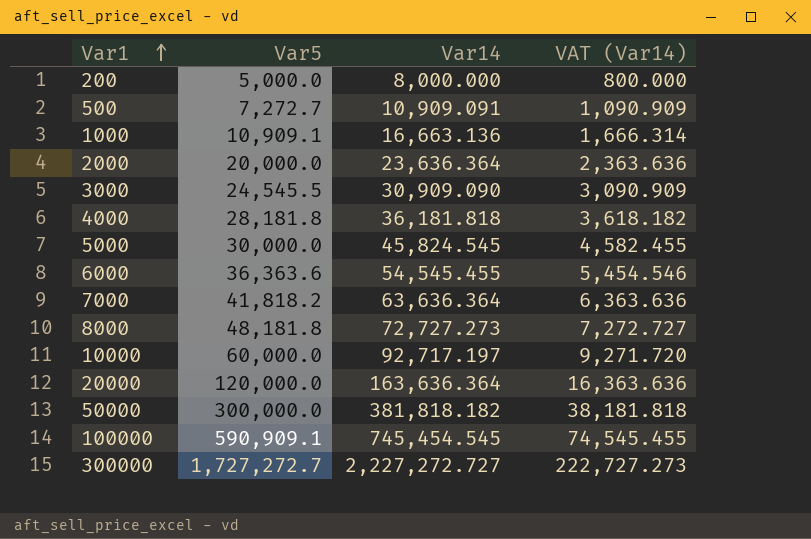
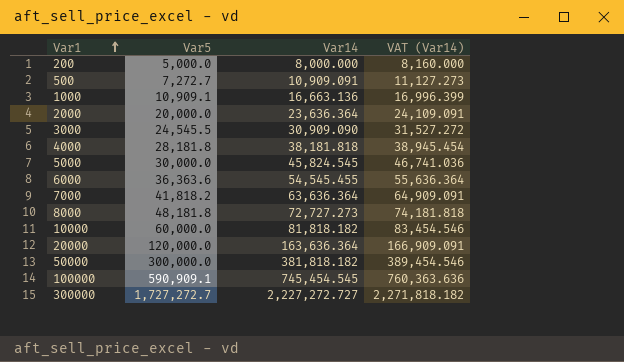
column VAT (Var14) | formula: [Var14] * 0.1 -> [Var14] * 1.02
4000 | Var14: 36,181.818 -> 38,181.818
10000 | Var14: 92,717.197 -> 81,818.182

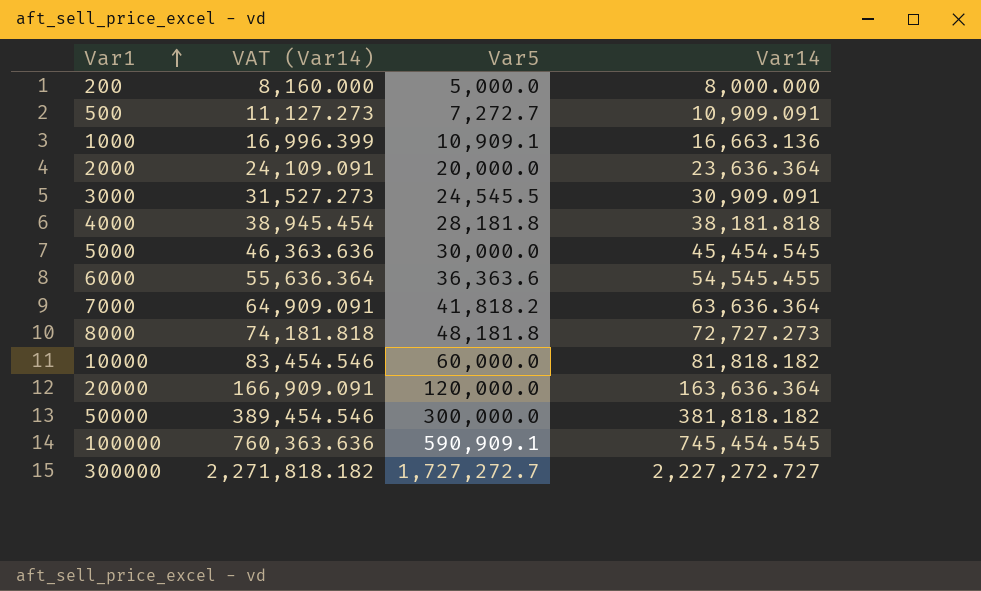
column VAT (Var14) | position: 4 -> 2
3000 | VAT (Var14): 31,527.272 -> 31,527.273
3000 | Var14: 30,909.090 -> 30,909.091
5000 | VAT (Var14): 46,741.036 -> 46,363.636
5000 | Var14: 45,824.545 -> 45,454.545

